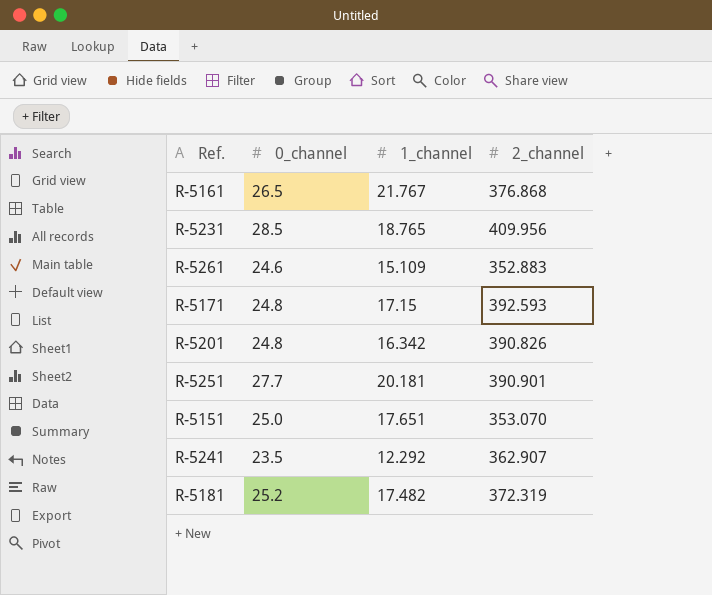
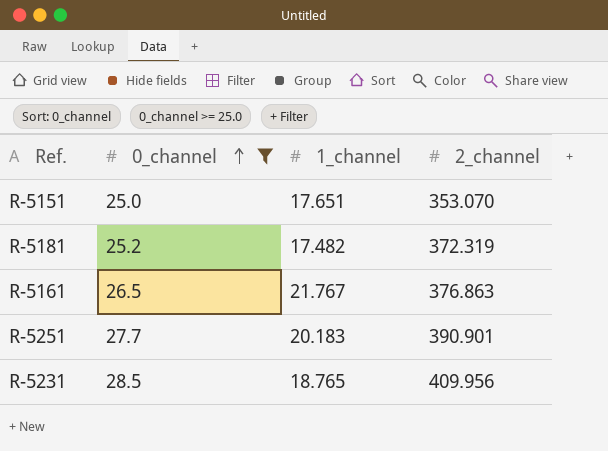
filter: none -> 0_channel >= 25.0
row order: none -> 0_channel ascending
R-5161 | 2_channel: 376.868 -> 376.863
R-5251 | 1_channel: 20.181 -> 20.183

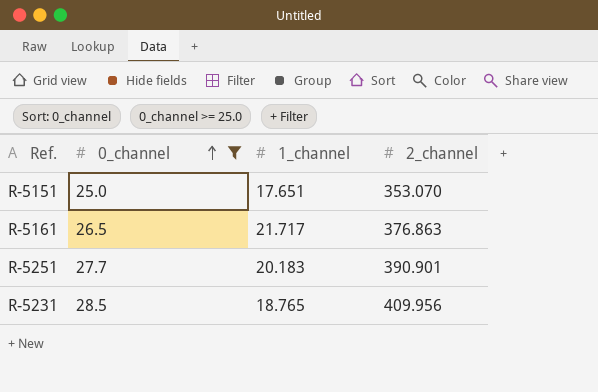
row R-5181: 25.2 | 17.482 | 372.319 -> none
R-5161 | 1_channel: 21.767 -> 21.717

